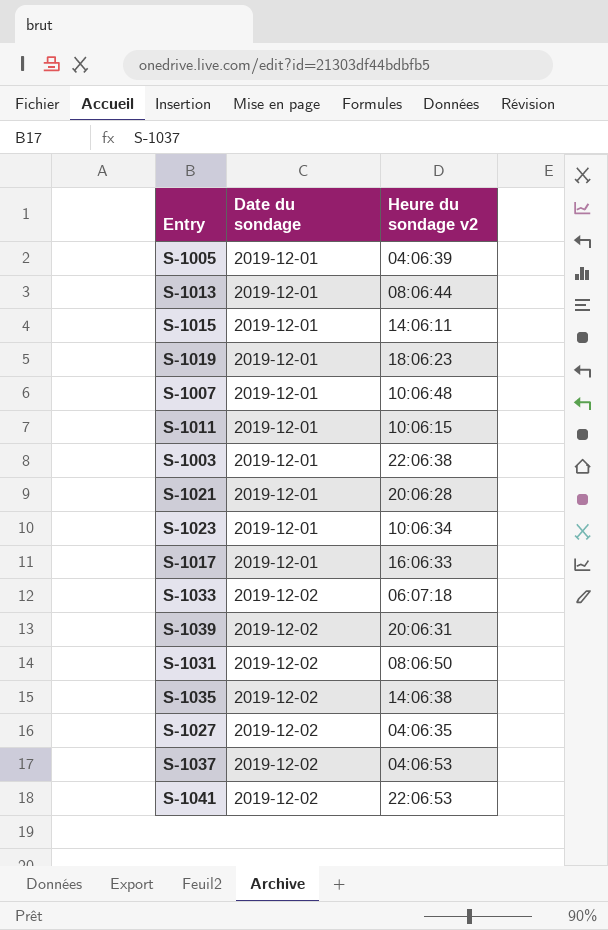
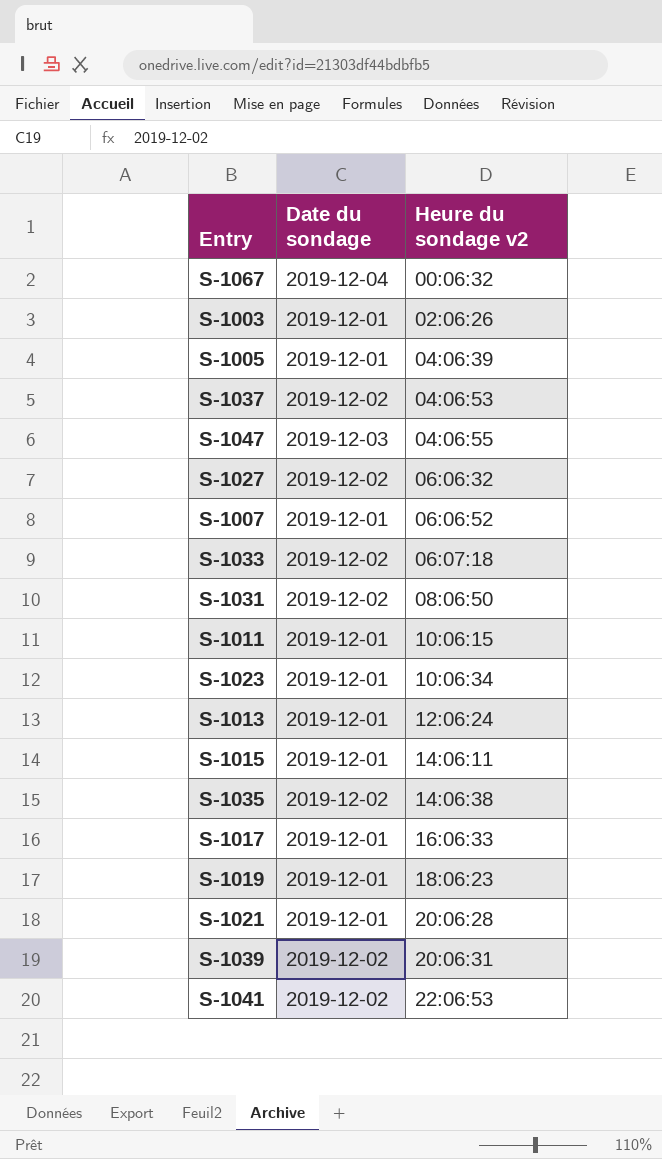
row order: Date du sondage ascending -> Heure du sondage v2 ascending
row S-1067: none -> 2019-12-04 | 00:06:32
S-1003 | Heure du sondage v2: 22:06:38 -> 02:06:26
row S-1047: none -> 2019-12-03 | 04:06:55
S-1027 | Heure du sondage v2: 04:06:35 -> 06:06:32
S-1007 | Heure du sondage v2: 10:06:48 -> 06:06:52
S-1013 | Heure du sondage v2: 08:06:44 -> 12:06:24

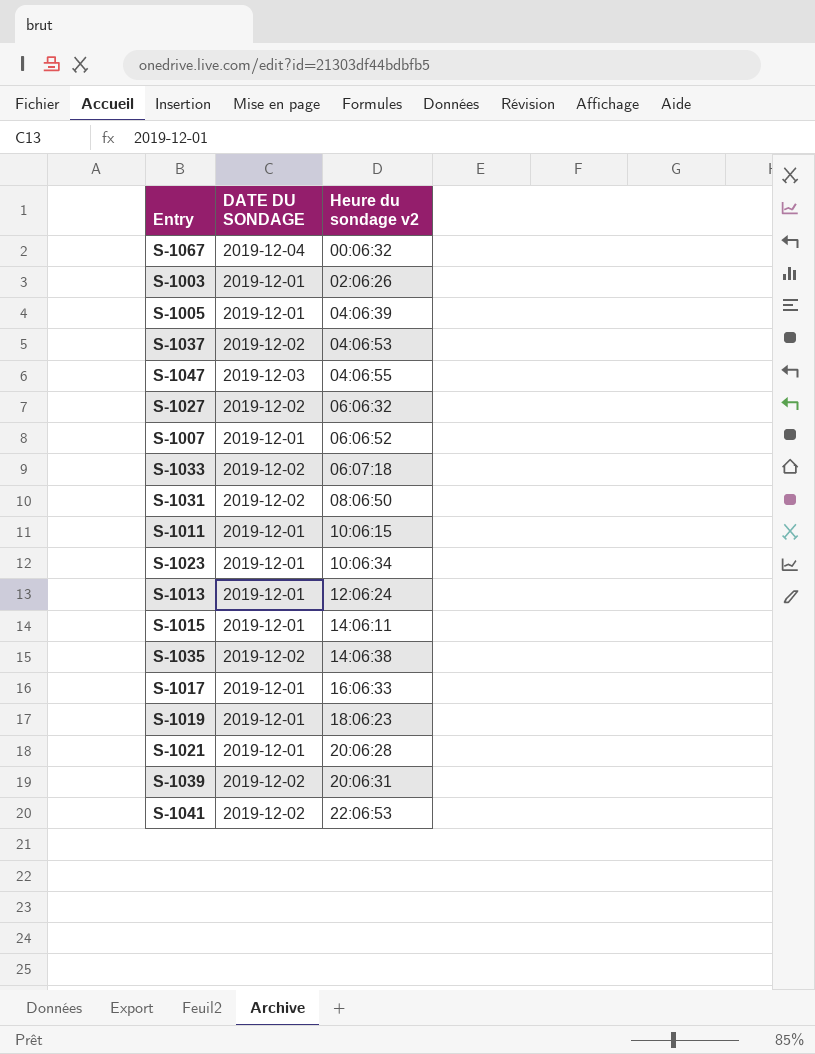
column name: Date du sondage -> DATE DU SONDAGE

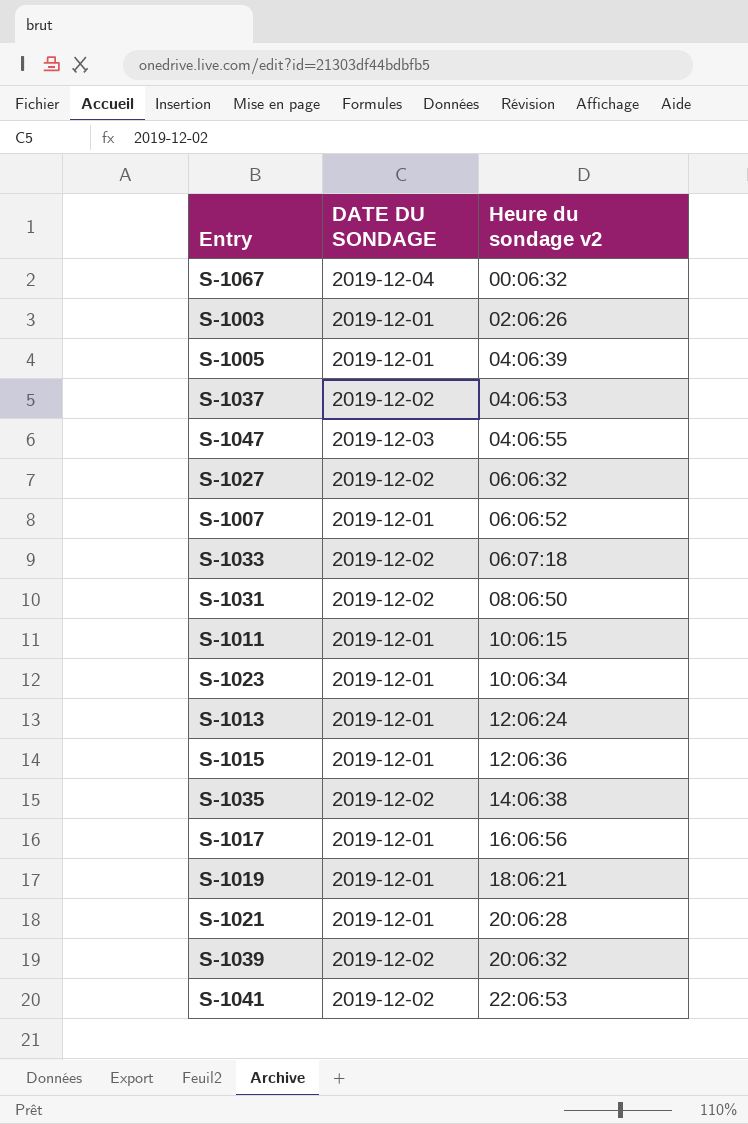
S-1015 | Heure du sondage v2: 14:06:11 -> 12:06:36
S-1017 | Heure du sondage v2: 16:06:33 -> 16:06:56
S-1019 | Heure du sondage v2: 18:06:23 -> 18:06:21
S-1039 | Heure du sondage v2: 20:06:31 -> 20:06:32

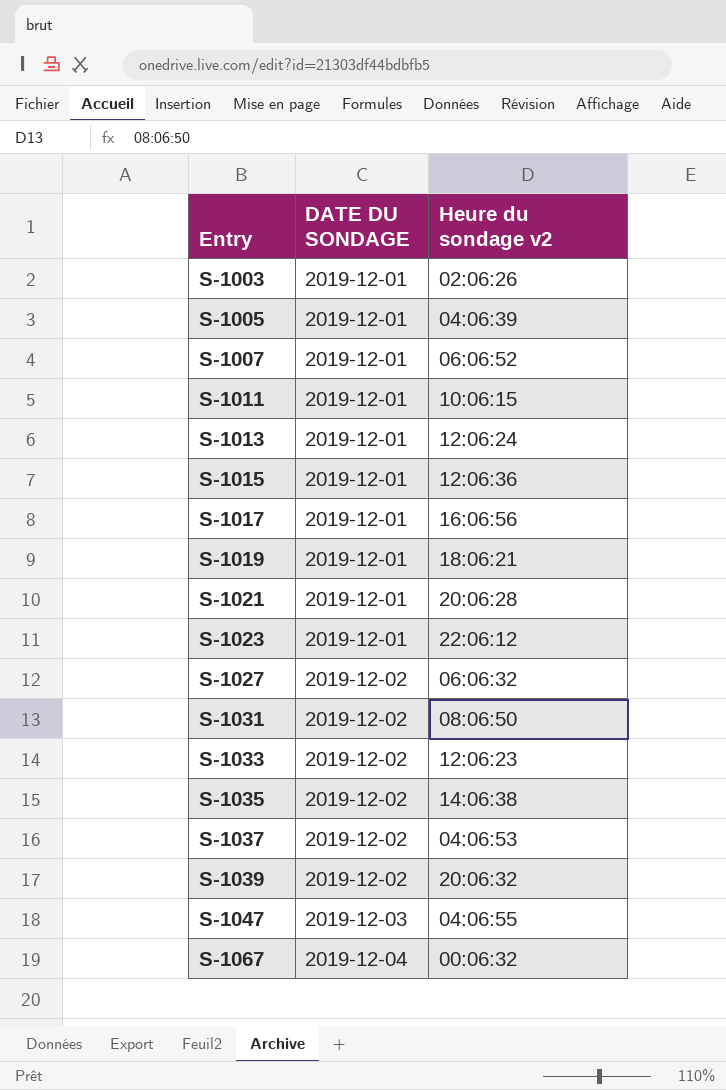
row order: Heure du sondage v2 ascending -> Entry ascending
row S-1041: 2019-12-02 | 22:06:53 -> none
S-1023 | Heure du sondage v2: 10:06:34 -> 22:06:12
S-1033 | Heure du sondage v2: 06:07:18 -> 12:06:23

